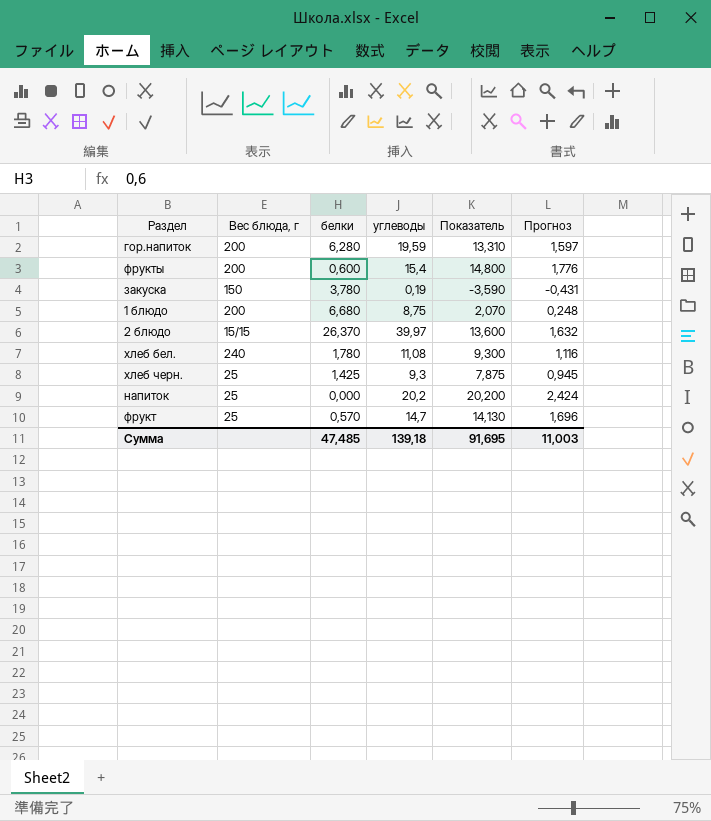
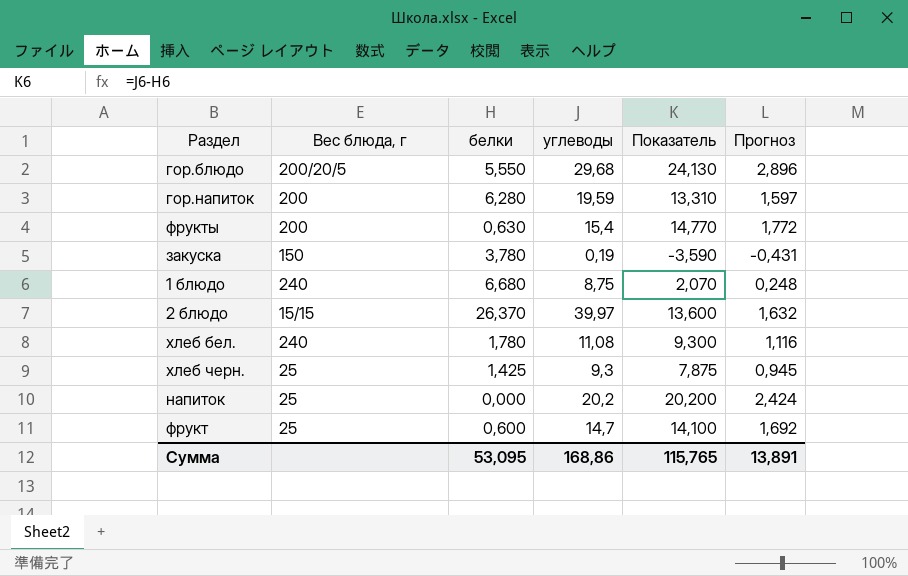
row гор.блюдо: none -> 200/20/5 | 5,550 | 29,68 | 24,130 | 2,896
фрукты | белки: 0,600 -> 0,630
фрукты | Показатель: 14,800 -> 14,770
фрукты | Прогноз: 1,776 -> 1,772
1 блюдо | Вес блюда, г: 200 -> 240
фрукт | белки: 0,570 -> 0,600
фрукт | Показатель: 14,130 -> 14,100
фрукт | Прогноз: 1,696 -> 1,692
Сумма | белки: 47,485 -> 53,095
Сумма | углеводы: 139,18 -> 168,86
Сумма | Показатель: 91,695 -> 115,765
Сумма | Прогноз: 11,003 -> 13,891

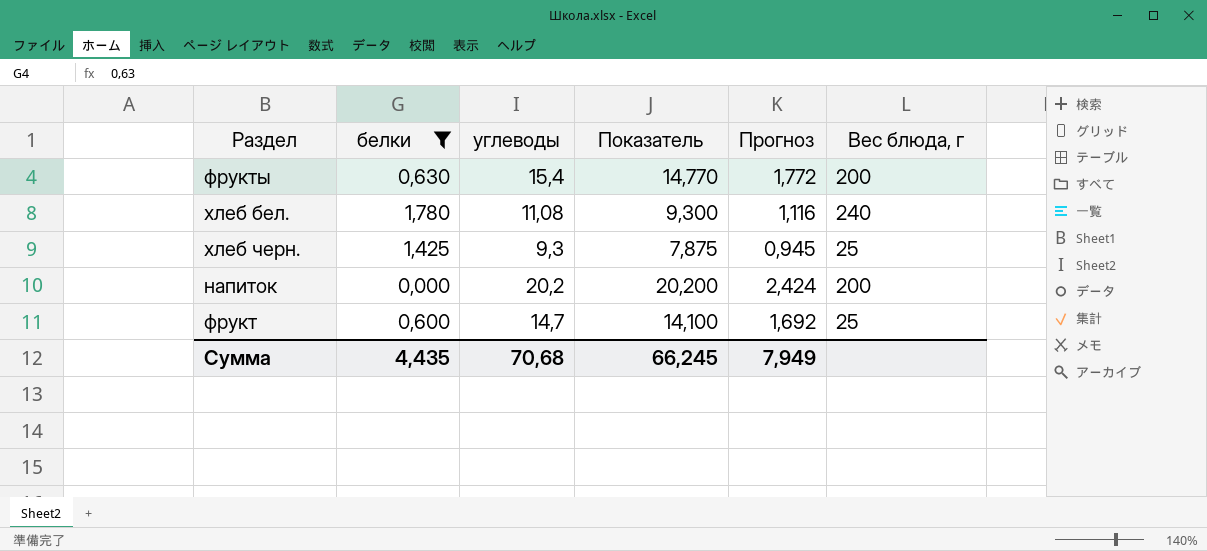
filter: none -> белки <= 1,780
column Вес блюда, г | position: 2 -> 6
напиток | Вес блюда, г: 25 -> 200
Сумма | белки: 53,095 -> 4,435
Сумма | углеводы: 168,86 -> 70,68
Сумма | Показатель: 115,765 -> 66,245
Сумма | Прогноз: 13,891 -> 7,949

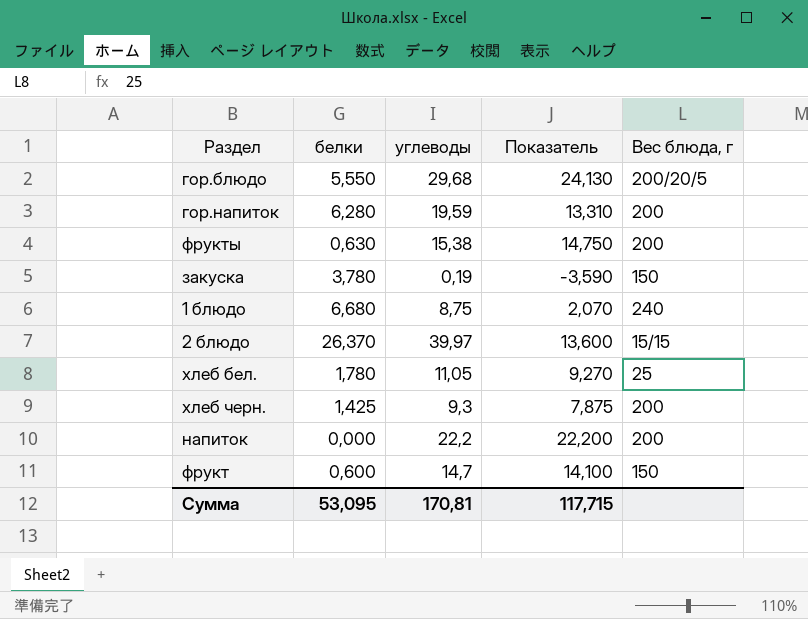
filter: белки <= 1,780 -> none
column Прогноз | formula: [Показатель] * 0,12 -> none
фрукты | углеводы: 15,4 -> 15,38
фрукты | Показатель: 14,770 -> 14,750
хлеб бел. | углеводы: 11,08 -> 11,05
хлеб бел. | Показатель: 9,300 -> 9,270
хлеб бел. | Вес блюда, г: 240 -> 25
хлеб черн. | Вес блюда, г: 25 -> 200
напиток | углеводы: 20,2 -> 22,2
напиток | Показатель: 20,200 -> 22,200
фрукт | Вес блюда, г: 25 -> 150
Сумма | белки: 4,435 -> 53,095
Сумма | углеводы: 70,68 -> 170,81
Сумма | Показатель: 66,245 -> 117,715

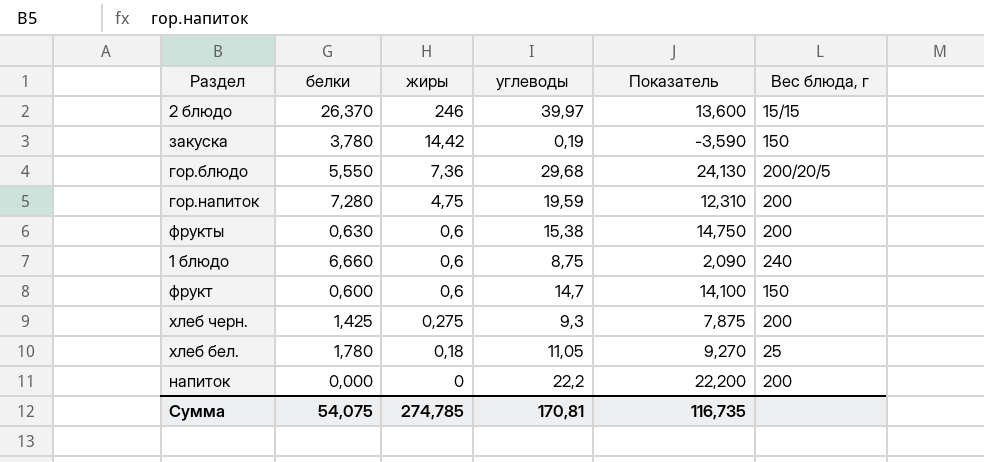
row order: none -> жиры descending
column жиры | position: none -> 3
гор.напиток | белки: 6,280 -> 7,280
гор.напиток | Показатель: 13,310 -> 12,310
1 блюдо | белки: 6,680 -> 6,660
1 блюдо | Показатель: 2,070 -> 2,090
Сумма | белки: 53,095 -> 54,075
Сумма | Показатель: 117,715 -> 116,735

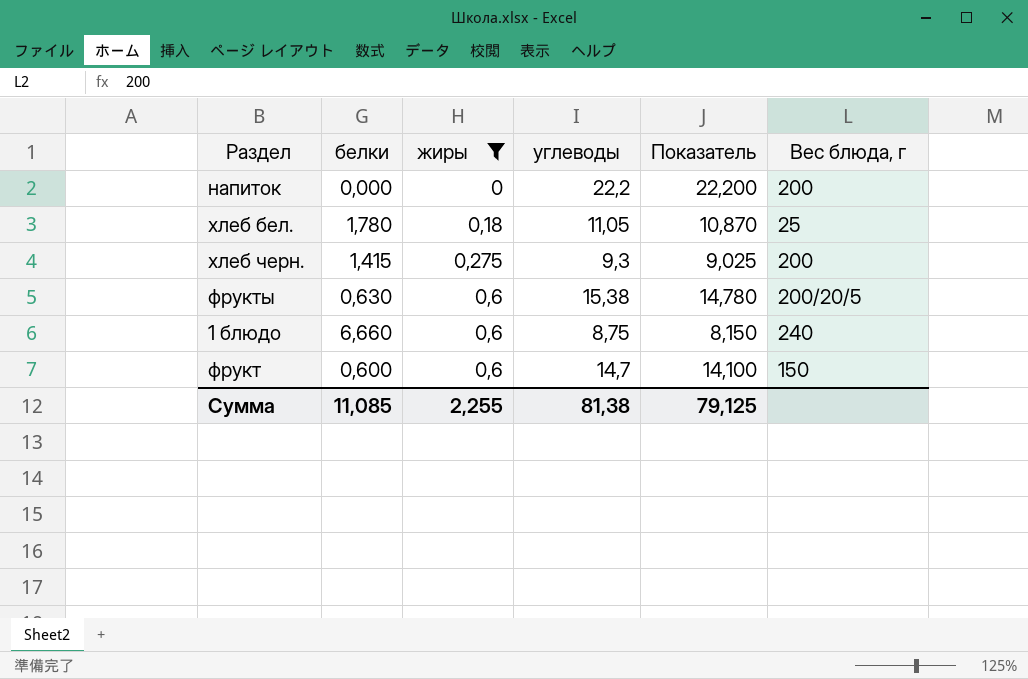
filter: none -> жиры <= 0,6
row order: жиры descending -> жиры ascending
column Показатель | formula: [углеводы] - [белки] -> [углеводы] - [жиры]
хлеб черн. | белки: 1,425 -> 1,415
фрукты | Вес блюда, г: 200 -> 200/20/5
Сумма | белки: 54,075 -> 11,085
Сумма | жиры: 274,785 -> 2,255
Сумма | углеводы: 170,81 -> 81,38
Сумма | Показатель: 116,735 -> 79,125

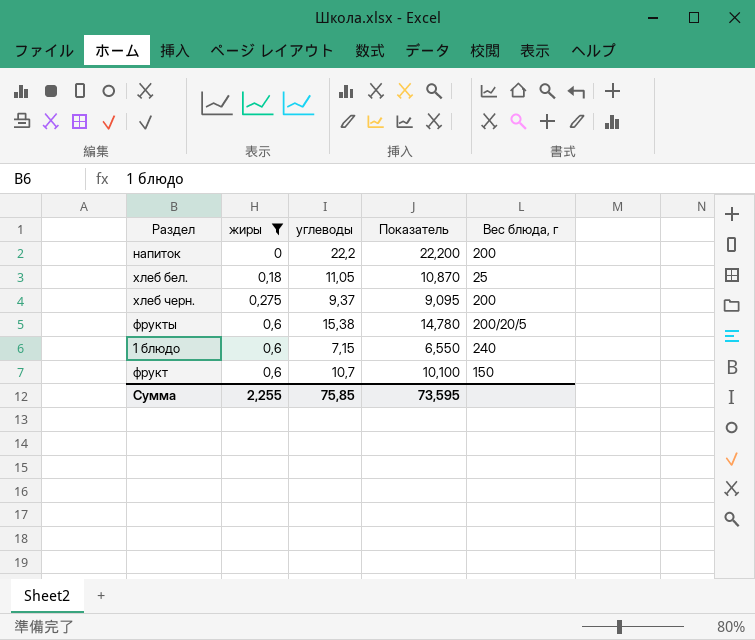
column белки | position: 2 -> none
хлеб черн. | углеводы: 9,3 -> 9,37
хлеб черн. | Показатель: 9,025 -> 9,095
1 блюдо | углеводы: 8,75 -> 7,15
1 блюдо | Показатель: 8,150 -> 6,550
фрукт | углеводы: 14,7 -> 10,7
фрукт | Показатель: 14,100 -> 10,100
Сумма | углеводы: 81,38 -> 75,85
Сумма | Показатель: 79,125 -> 73,595

